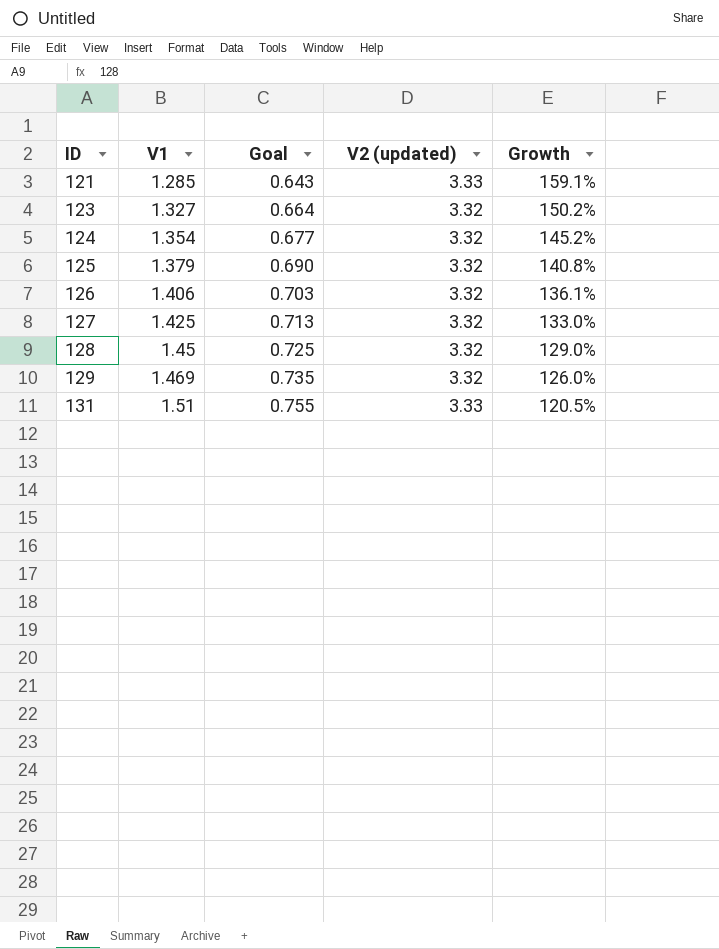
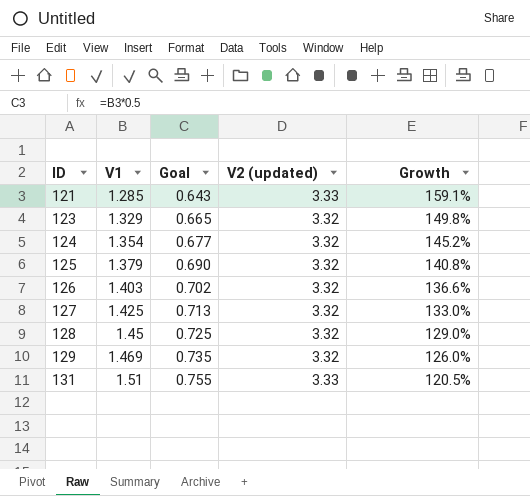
123 | V1: 1.327 -> 1.329
123 | Goal: 0.664 -> 0.665
123 | Growth: 150.2% -> 149.8%
126 | V1: 1.406 -> 1.403
126 | Goal: 0.703 -> 0.702
126 | Growth: 136.1% -> 136.6%

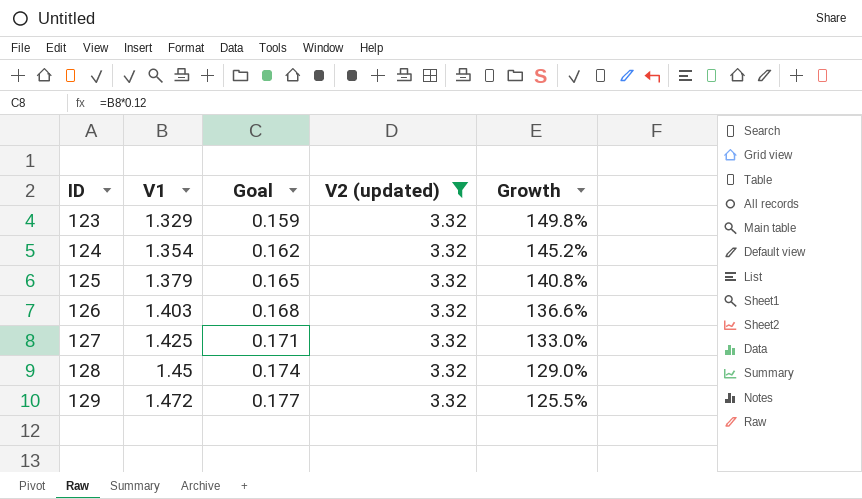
filter: none -> V2 (updated) = 3.32
column Goal | formula: [V1] * 0.5 -> [V1] * 0.12
129 | V1: 1.469 -> 1.472
129 | Growth: 126.0% -> 125.5%

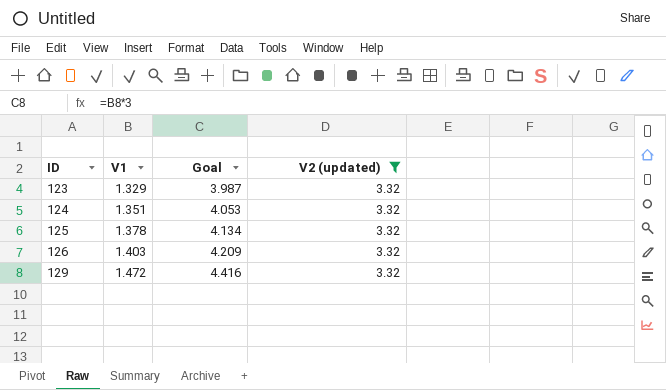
column Growth | formula: ([V2 (updated)] - [V1]) / [V1] -> none
column Goal | formula: [V1] * 0.12 -> [V1] * 3
row 127: 1.425 | 0.171 | 3.32 | 133.0% -> none
row 128: 1.45 | 0.174 | 3.32 | 129.0% -> none
124 | V1: 1.354 -> 1.351
125 | V1: 1.379 -> 1.378

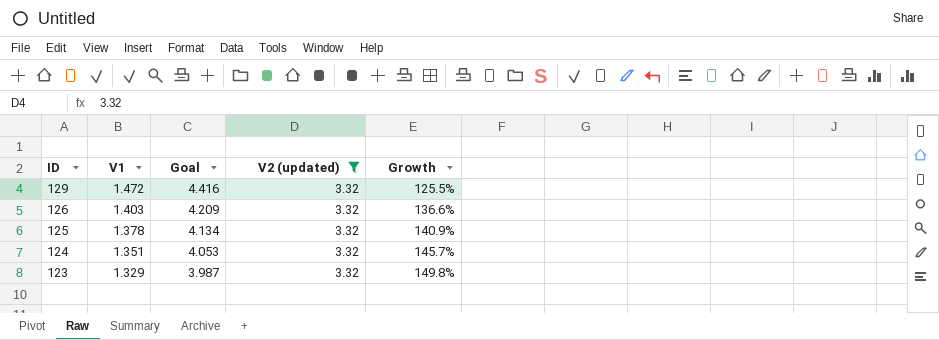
row order: ID ascending -> ID descending
column Growth | formula: none -> ([V2 (updated)] - [V1]) / [V1]

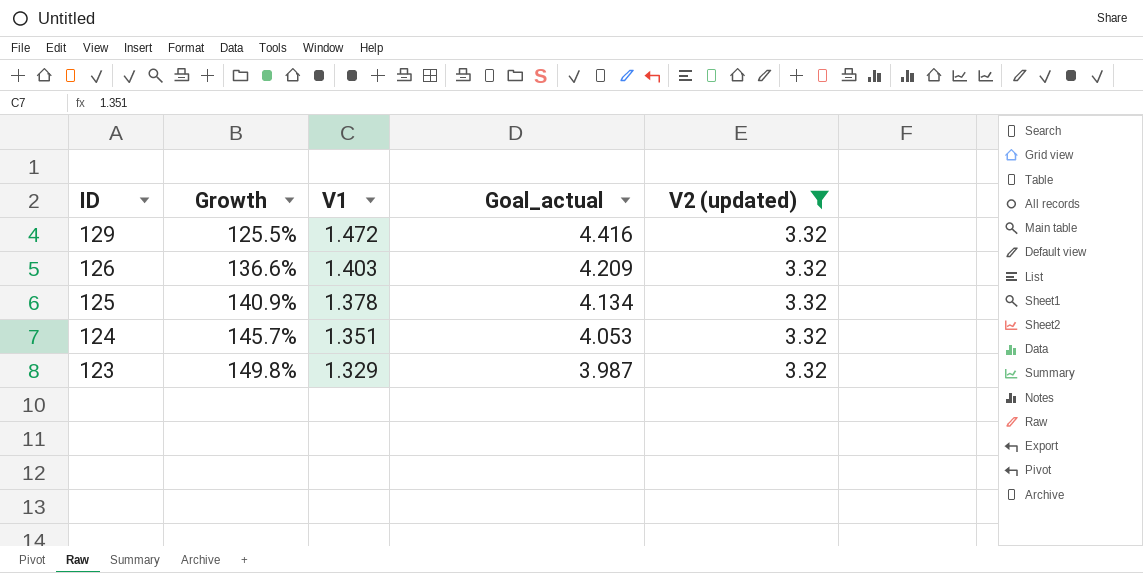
column Growth | position: 5 -> 2
column name: Goal -> Goal_actual

